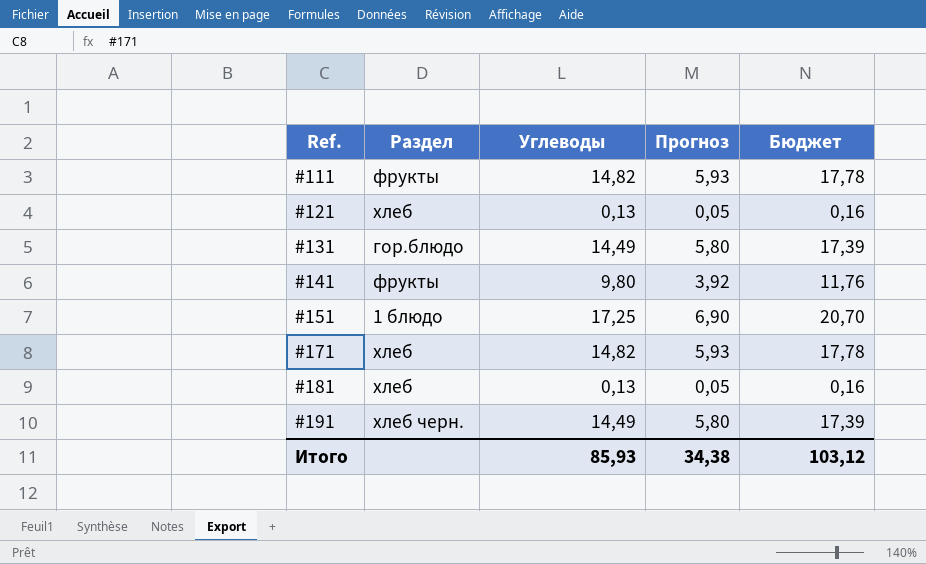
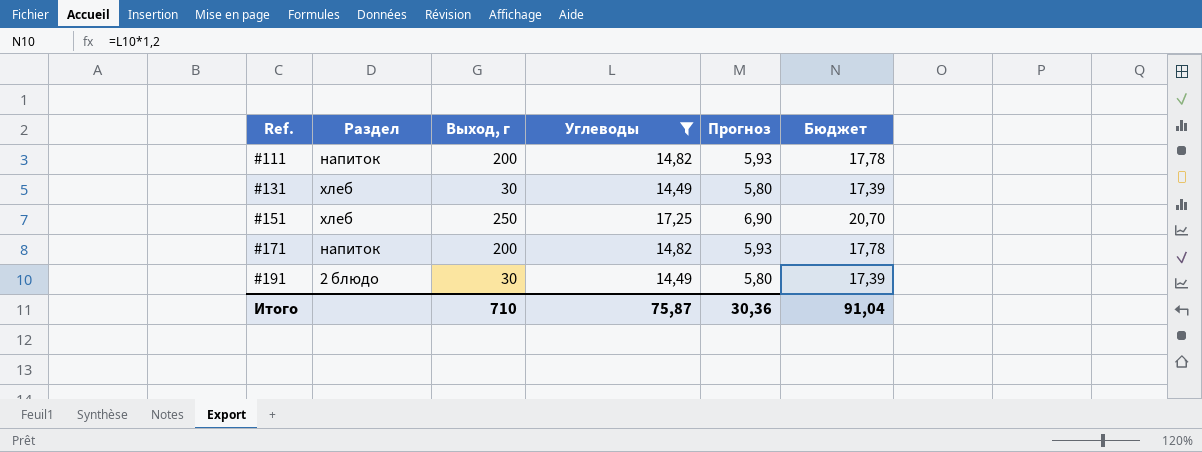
filter: none -> Углеводы >= 14,49
column Выход, г | position: none -> 3
#111 | Раздел: фрукты -> напиток
#131 | Раздел: гор.блюдо -> хлеб
#151 | Раздел: 1 блюдо -> хлеб
#171 | Раздел: хлеб -> напиток
#191 | Раздел: хлеб черн. -> 2 блюдо
Итого | Углеводы: 85,93 -> 75,87
Итого | Прогноз: 34,38 -> 30,36
Итого | Бюджет: 103,12 -> 91,04

